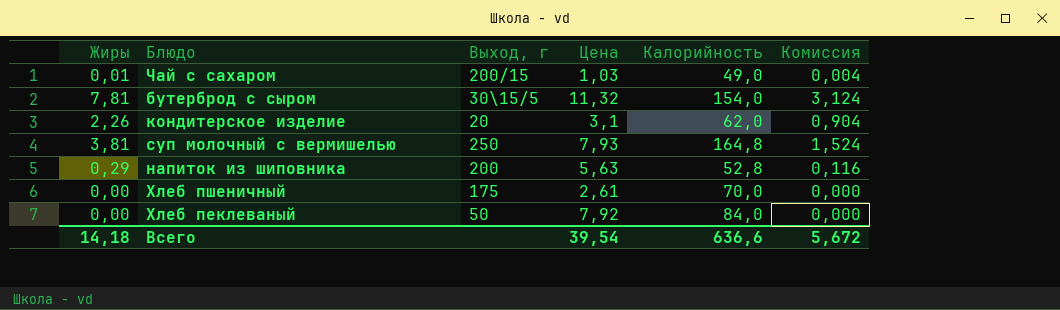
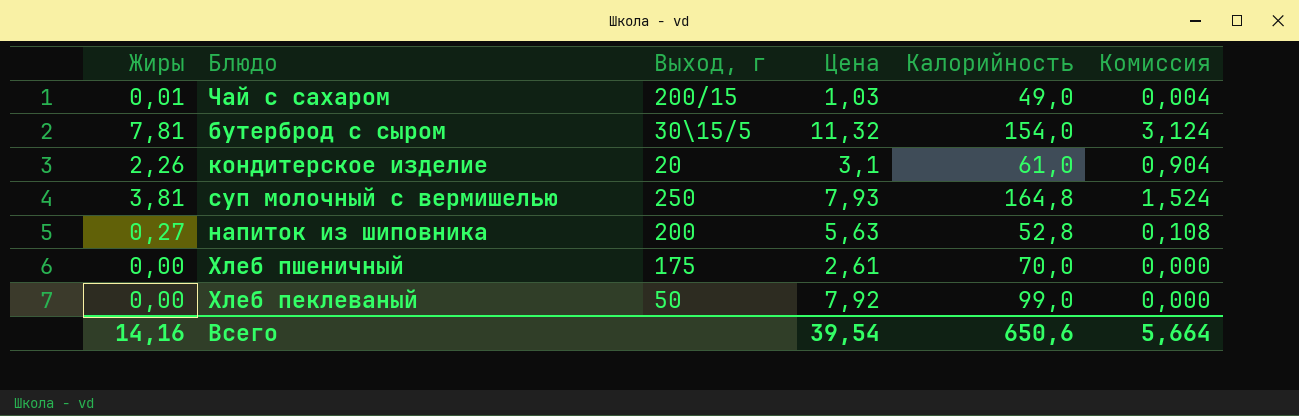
кондитерское изделие | Калорийность: 62,0 -> 61,0
напиток из шиповника | Жиры: 0,29 -> 0,27
напиток из шиповника | Комиссия: 0,116 -> 0,108
Хлеб пеклеваный | Калорийность: 84,0 -> 99,0
Всего | Жиры: 14,18 -> 14,16
Всего | Калорийность: 636,6 -> 650,6
Всего | Комиссия: 5,672 -> 5,664

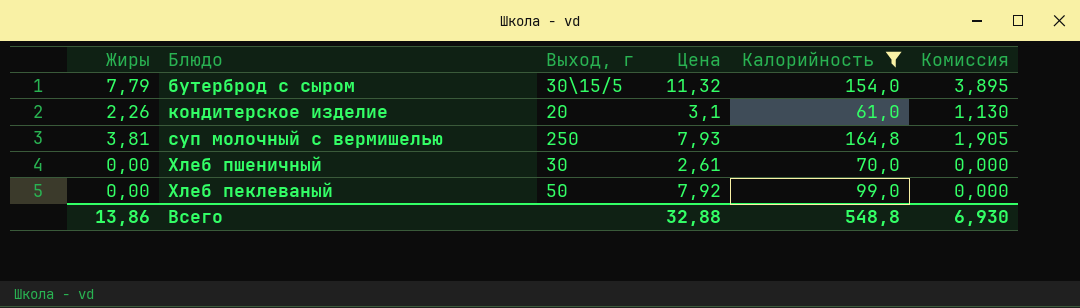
filter: none -> Калорийность >= 61,0
column Комиссия | formula: [Жиры] * 0,4 -> [Жиры] * 0,5
бутерброд с сыром | Жиры: 7,81 -> 7,79
Хлеб пшеничный | Выход, г: 175 -> 30
Всего | Жиры: 14,16 -> 13,86
Всего | Цена: 39,54 -> 32,88
Всего | Калорийность: 650,6 -> 548,8
Всего | Комиссия: 5,664 -> 6,930

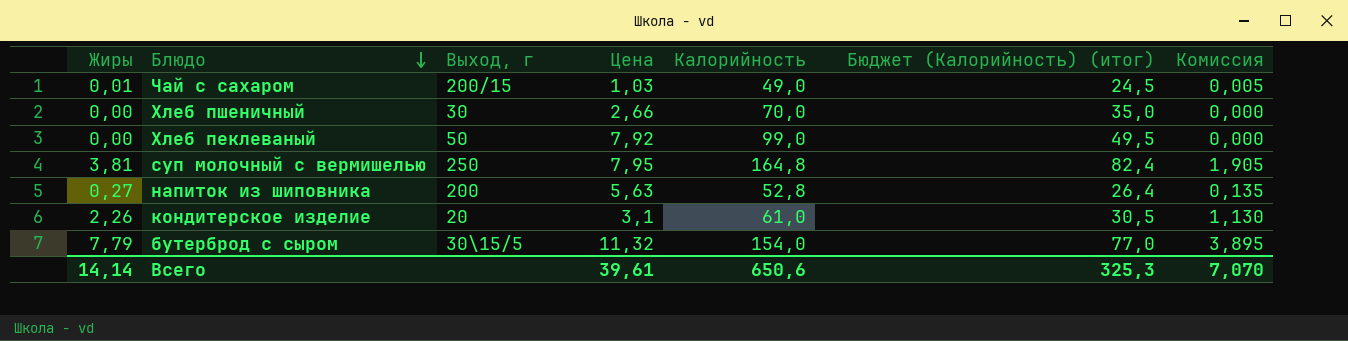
filter: Калорийность >= 61,0 -> none
row order: none -> Блюдо descending
column Бюджет (Калорийность) (итог) | formula: none -> [Калорийность] * 0,5
Хлеб пшеничный | Цена: 2,61 -> 2,66
суп молочный с вермишелью | Цена: 7,93 -> 7,95
Всего | Жиры: 13,86 -> 14,14
Всего | Цена: 32,88 -> 39,61
Всего | Калорийность: 548,8 -> 650,6
Всего | Комиссия: 6,930 -> 7,070

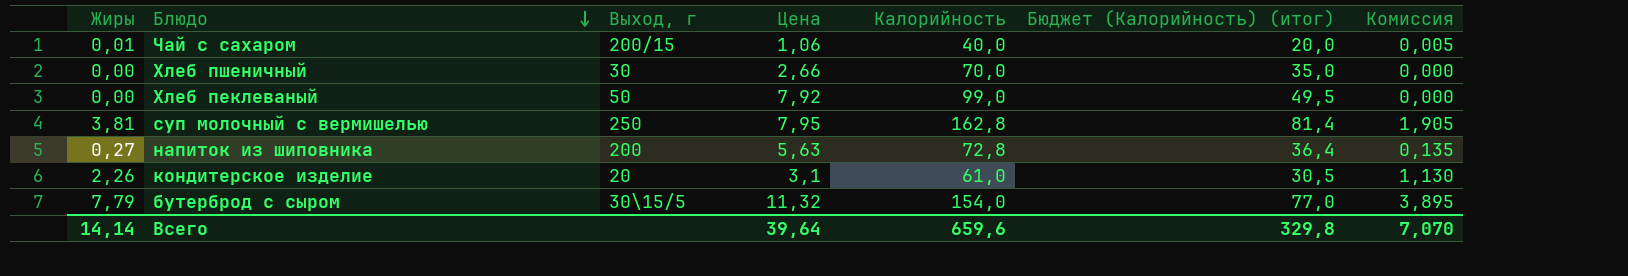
Чай с сахаром | Цена: 1,03 -> 1,06
Чай с сахаром | Калорийность: 49,0 -> 40,0
Чай с сахаром | Бюджет (Калорийность) (итог): 24,5 -> 20,0
суп молочный с вермишелью | Калорийность: 164,8 -> 162,8
суп молочный с вермишелью | Бюджет (Калорийность) (итог): 82,4 -> 81,4
напиток из шиповника | Калорийность: 52,8 -> 72,8
напиток из шиповника | Бюджет (Калорийность) (итог): 26,4 -> 36,4
Всего | Цена: 39,61 -> 39,64
Всего | Калорийность: 650,6 -> 659,6
Всего | Бюджет (Калорийность) (итог): 325,3 -> 329,8

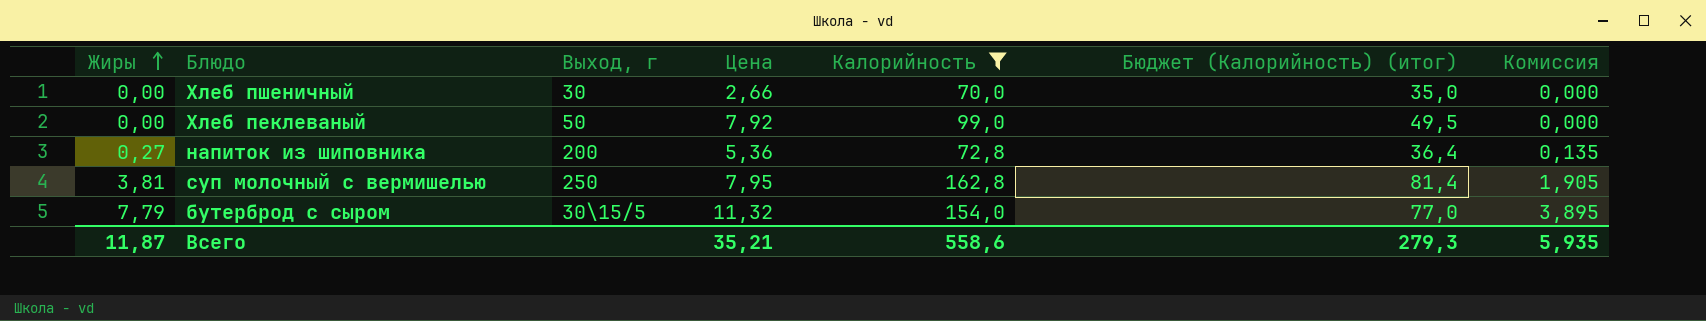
filter: none -> Калорийность >= 70,0
row order: Блюдо descending -> Жиры ascending
напиток из шиповника | Цена: 5,63 -> 5,36
Всего | Жиры: 14,14 -> 11,87
Всего | Цена: 39,64 -> 35,21
Всего | Калорийность: 659,6 -> 558,6
Всего | Бюджет (Калорийность) (итог): 329,8 -> 279,3
Всего | Комиссия: 7,070 -> 5,935

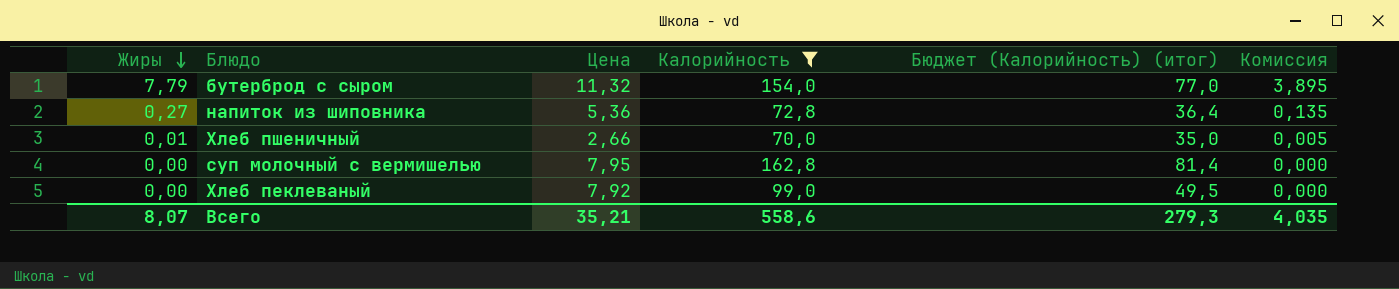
row order: Жиры ascending -> Жиры descending
column Выход, г | position: 3 -> none
Хлеб пшеничный | Жиры: 0,00 -> 0,01
Хлеб пшеничный | Комиссия: 0,000 -> 0,005
суп молочный с вермишелью | Жиры: 3,81 -> 0,00
суп молочный с вермишелью | Комиссия: 1,905 -> 0,000
Всего | Жиры: 11,87 -> 8,07
Всего | Комиссия: 5,935 -> 4,035

